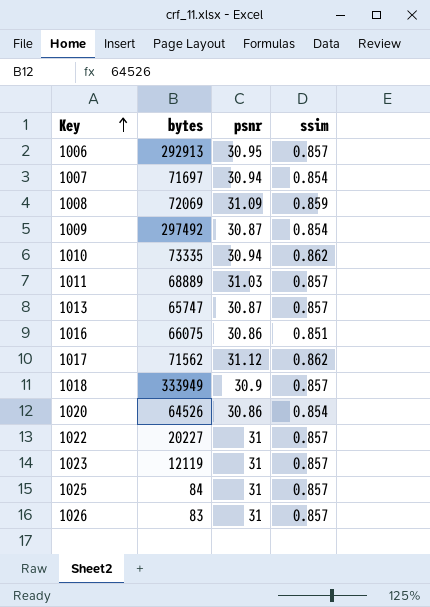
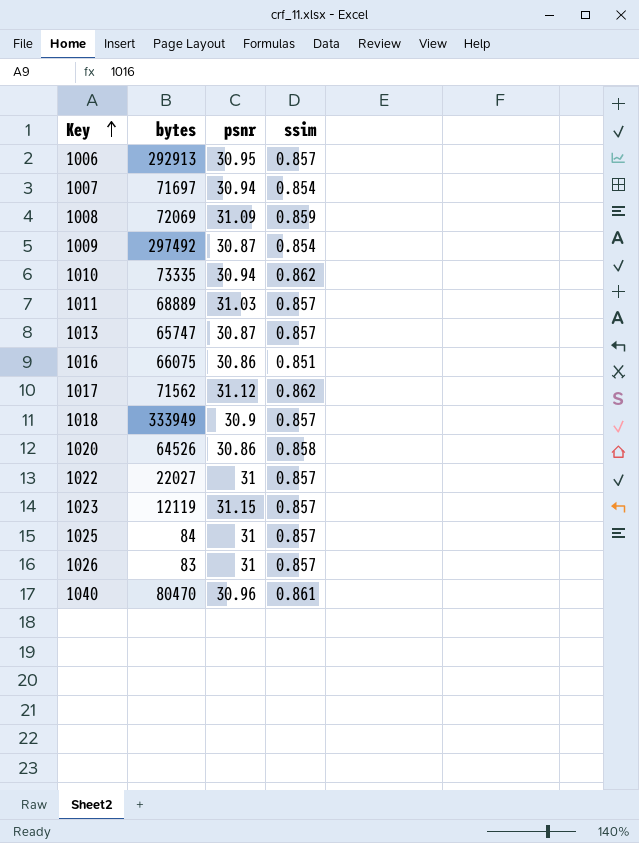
1020 | ssim: 0.854 -> 0.858
1022 | bytes: 20227 -> 22027
1023 | psnr: 31 -> 31.15
row 1040: none -> 80470 | 30.96 | 0.861

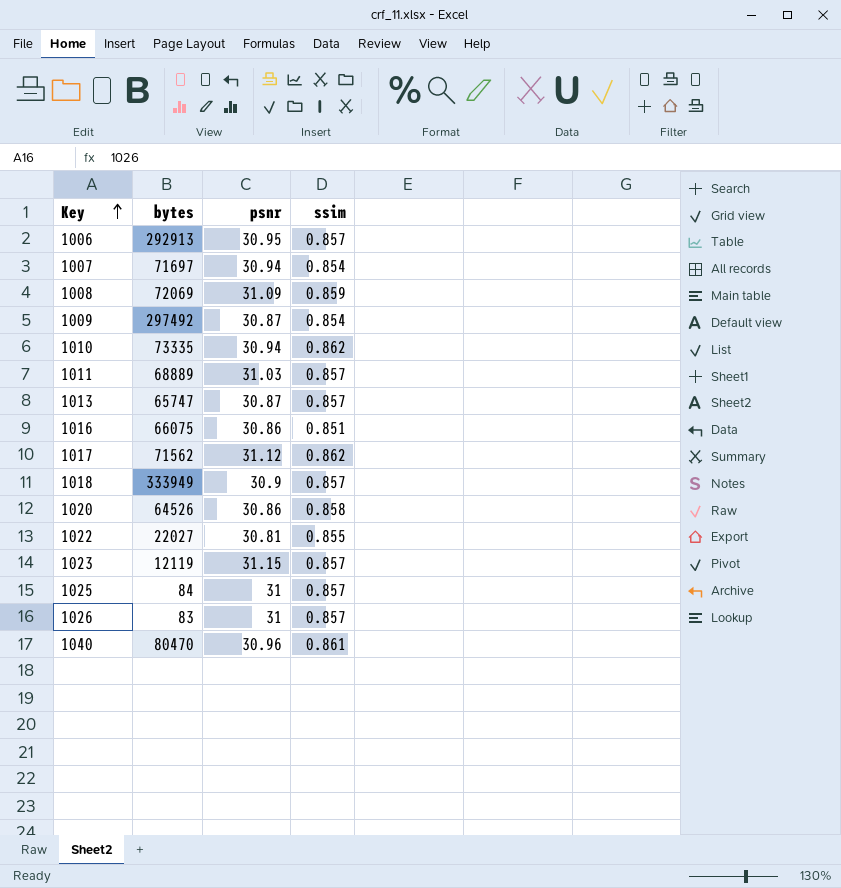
1022 | psnr: 31 -> 30.81
1022 | ssim: 0.857 -> 0.855

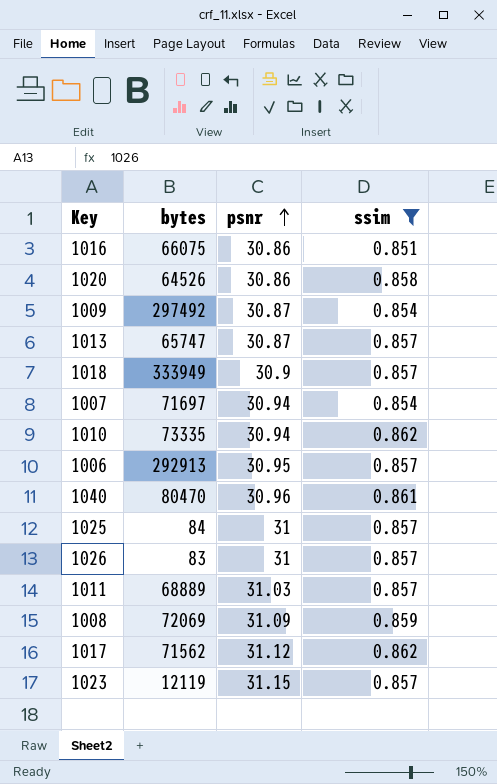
filter: none -> ssim != 0.855
row order: Key ascending -> psnr ascending

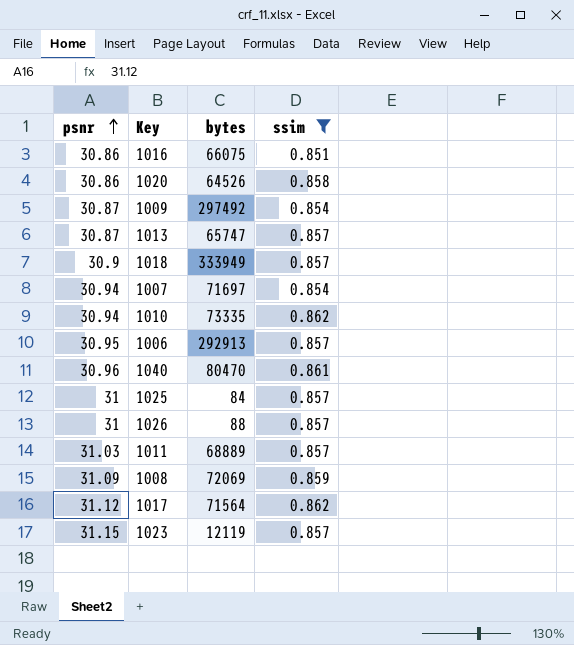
column psnr | position: 3 -> 1
1026 | bytes: 83 -> 88
1017 | bytes: 71562 -> 71564

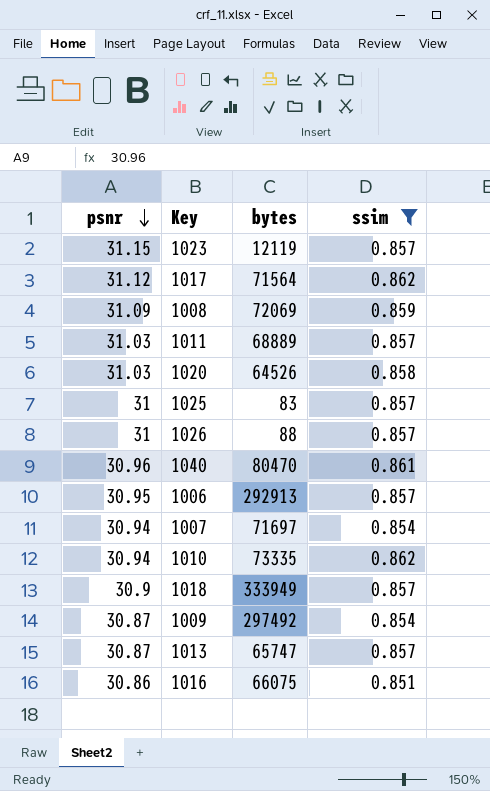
row order: psnr ascending -> psnr descending
1020 | psnr: 30.86 -> 31.03
1025 | bytes: 84 -> 83

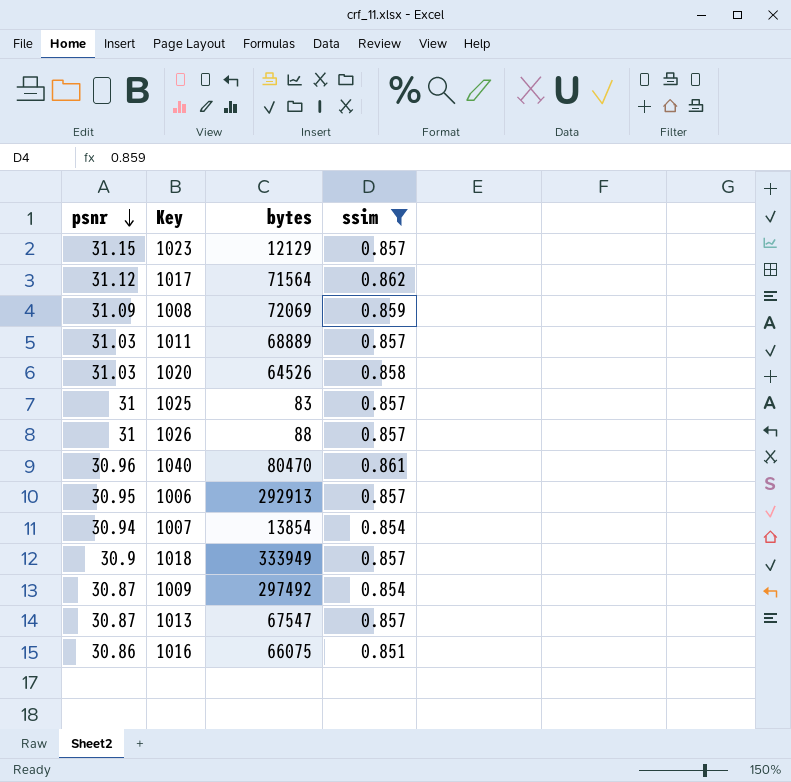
row 1010: 30.94 | 73335 | 0.862 -> none
1023 | bytes: 12119 -> 12129
1007 | bytes: 71697 -> 13854
1013 | bytes: 65747 -> 67547

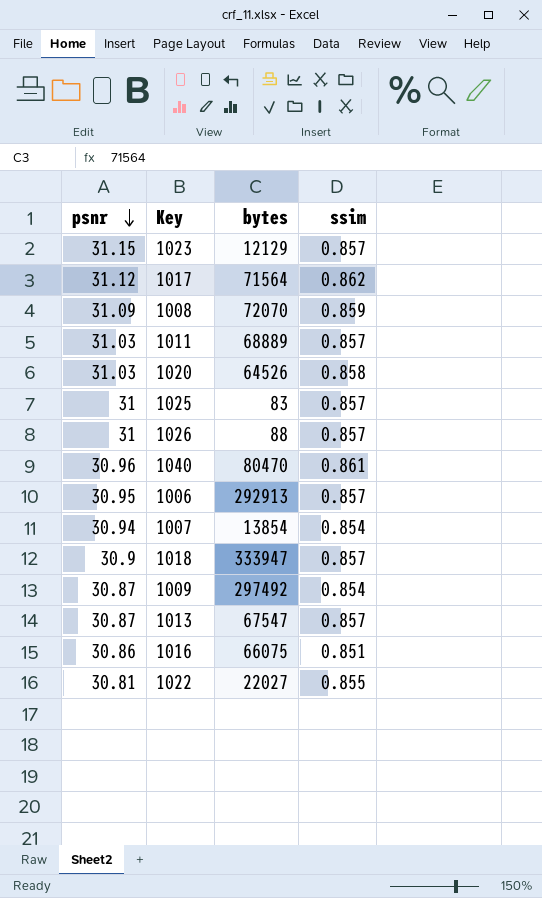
filter: ssim != 0.855 -> none
1008 | bytes: 72069 -> 72070
1018 | bytes: 333949 -> 333947

